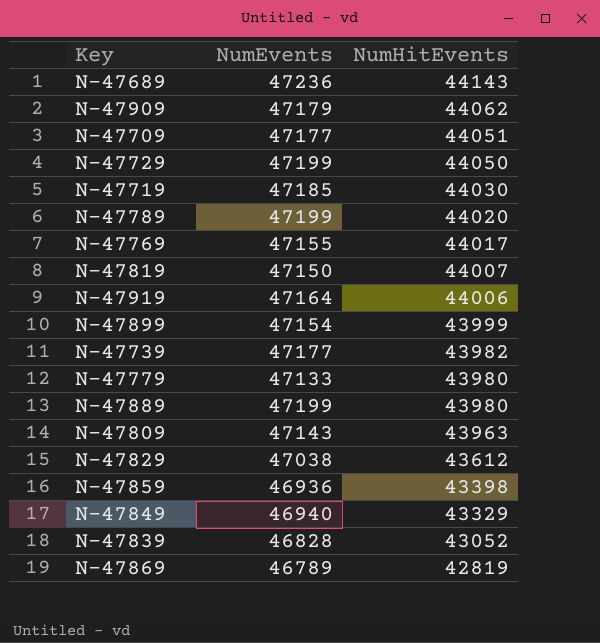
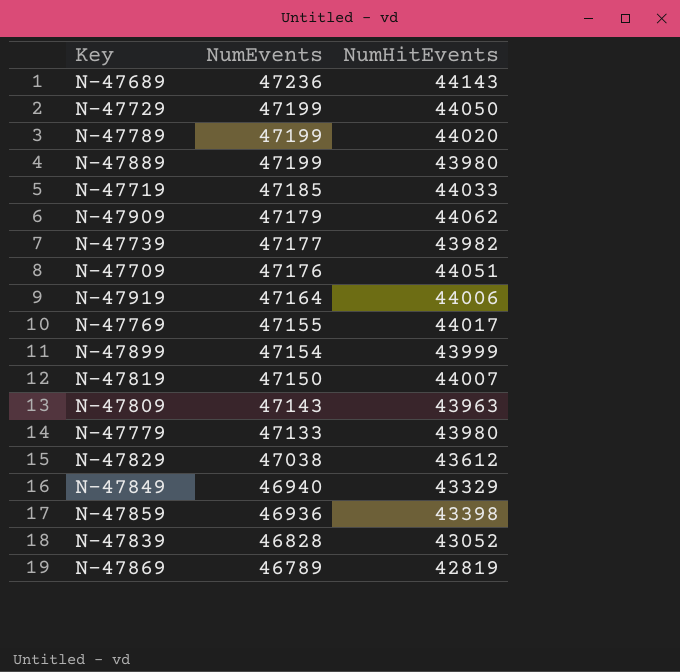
row order: NumHitEvents descending -> NumEvents descending
N-47719 | NumHitEvents: 44030 -> 44033
N-47709 | NumEvents: 47177 -> 47176

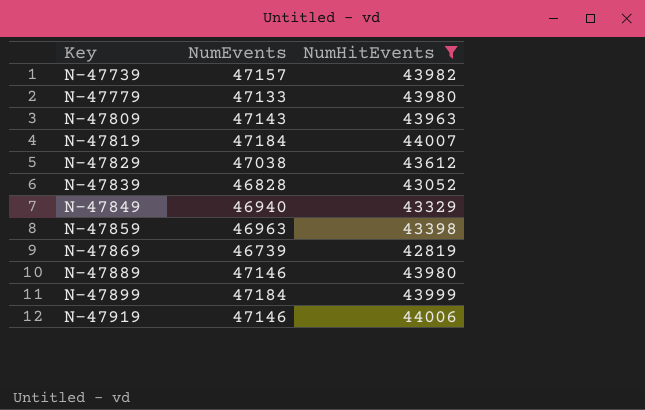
filter: none -> NumHitEvents <= 44007
row order: NumEvents descending -> Key ascending
N-47739 | NumEvents: 47177 -> 47157
N-47819 | NumEvents: 47150 -> 47184
N-47859 | NumEvents: 46936 -> 46963
N-47869 | NumEvents: 46789 -> 46739
N-47889 | NumEvents: 47199 -> 47146
N-47899 | NumEvents: 47154 -> 47184
N-47919 | NumEvents: 47164 -> 47146

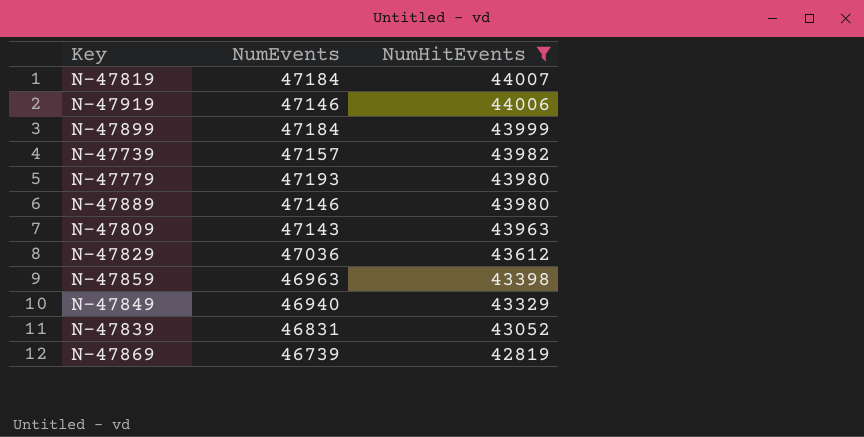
row order: Key ascending -> NumHitEvents descending
N-47779 | NumEvents: 47133 -> 47193
N-47829 | NumEvents: 47038 -> 47036
N-47839 | NumEvents: 46828 -> 46831

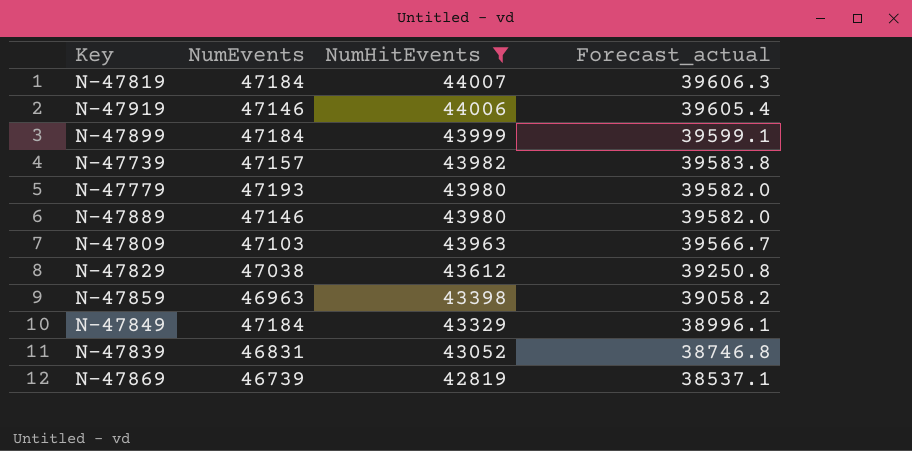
column Forecast_actual | formula: none -> [NumHitEvents] * 0.9
N-47809 | NumEvents: 47143 -> 47103
N-47829 | NumEvents: 47036 -> 47038
N-47849 | NumEvents: 46940 -> 47184

